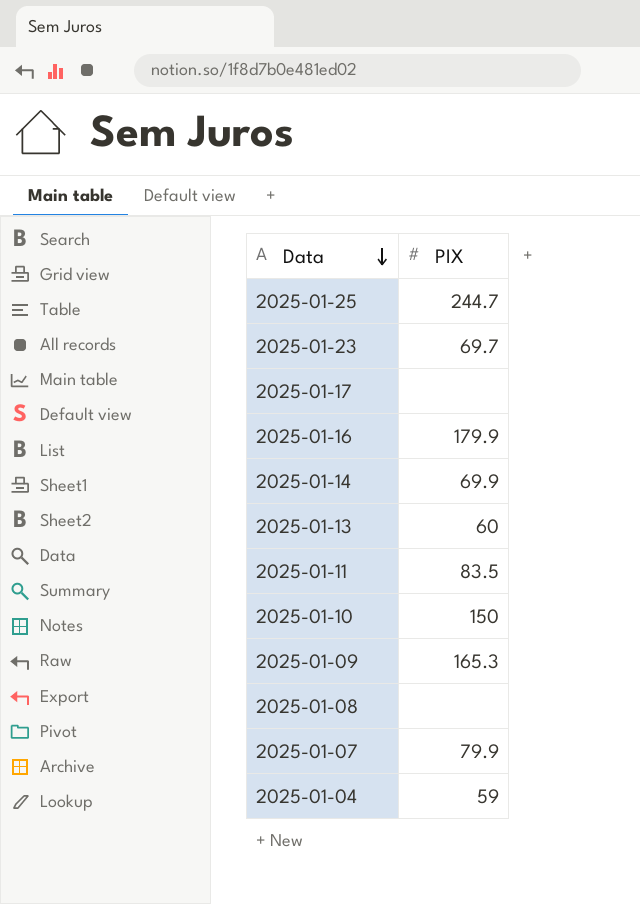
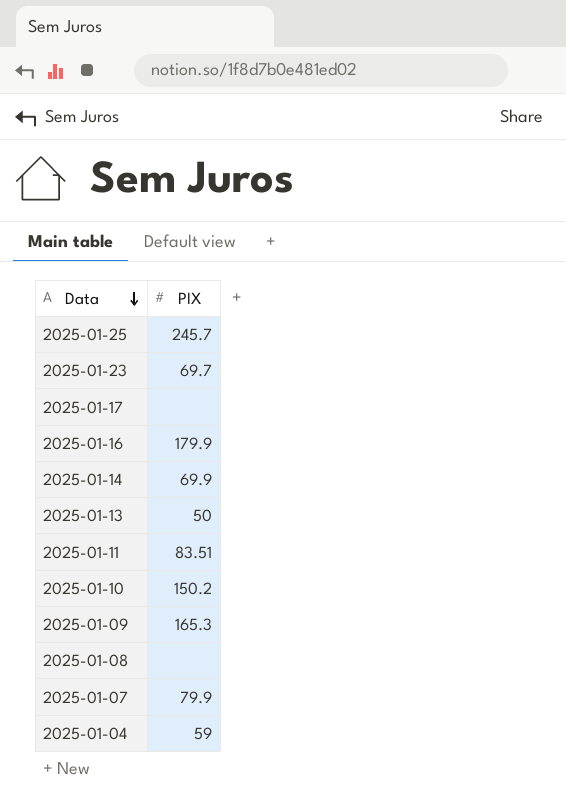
2025-01-25 | PIX: 244.7 -> 245.7
2025-01-13 | PIX: 60 -> 50
2025-01-11 | PIX: 83.5 -> 83.51
2025-01-10 | PIX: 150 -> 150.2

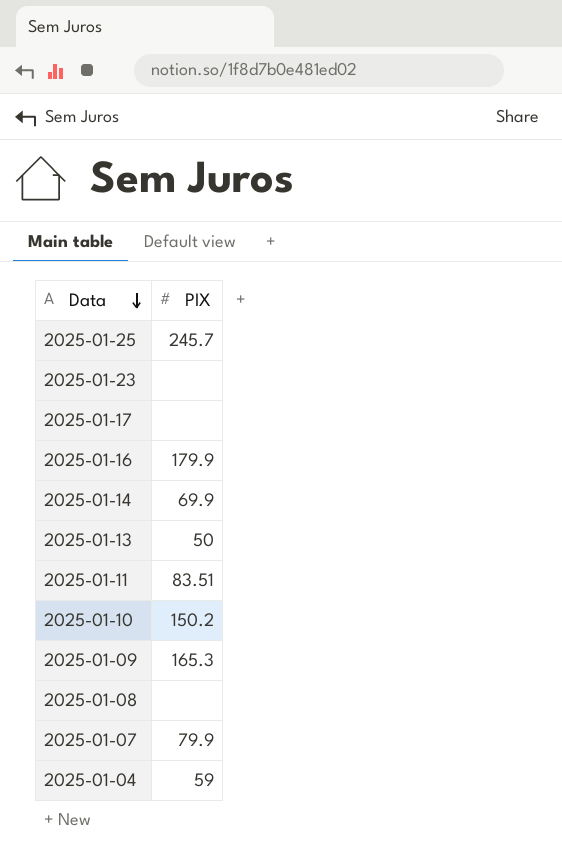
2025-01-23 | PIX: 69.7 -> none

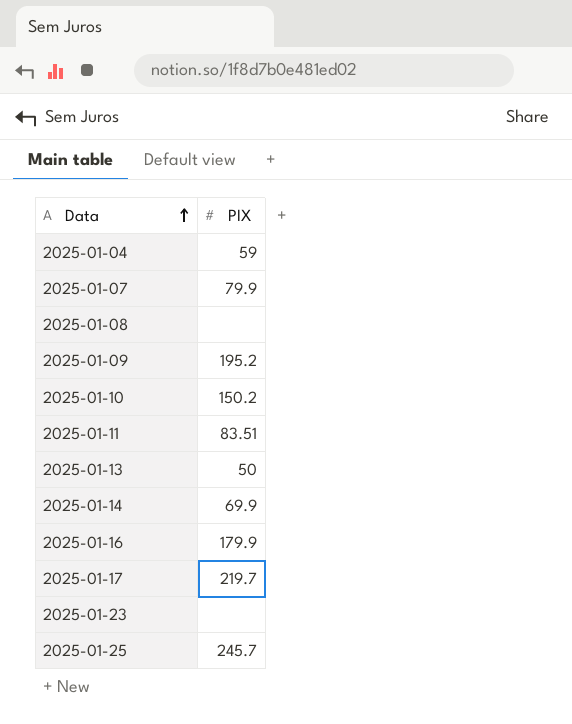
row order: Data descending -> Data ascending
2025-01-09 | PIX: 165.3 -> 195.2
2025-01-17 | PIX: none -> 219.7

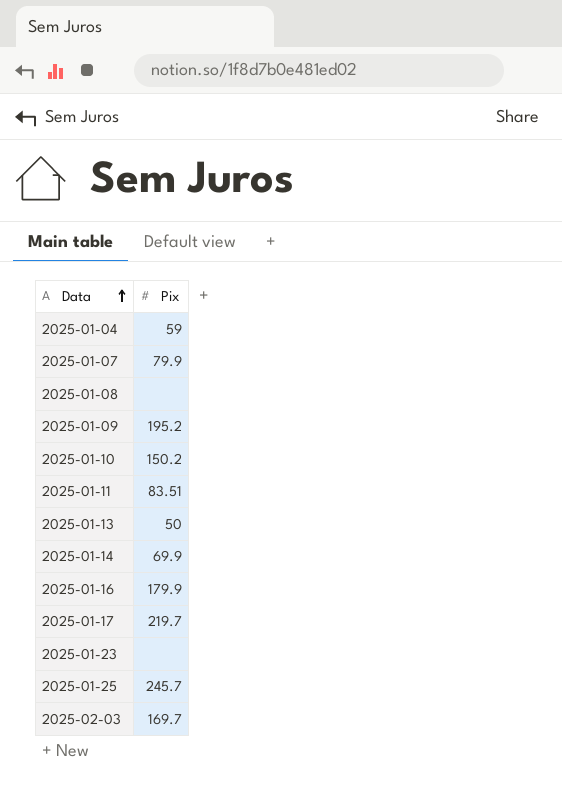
column name: PIX -> Pix
row 2025-02-03: none -> 169.7

